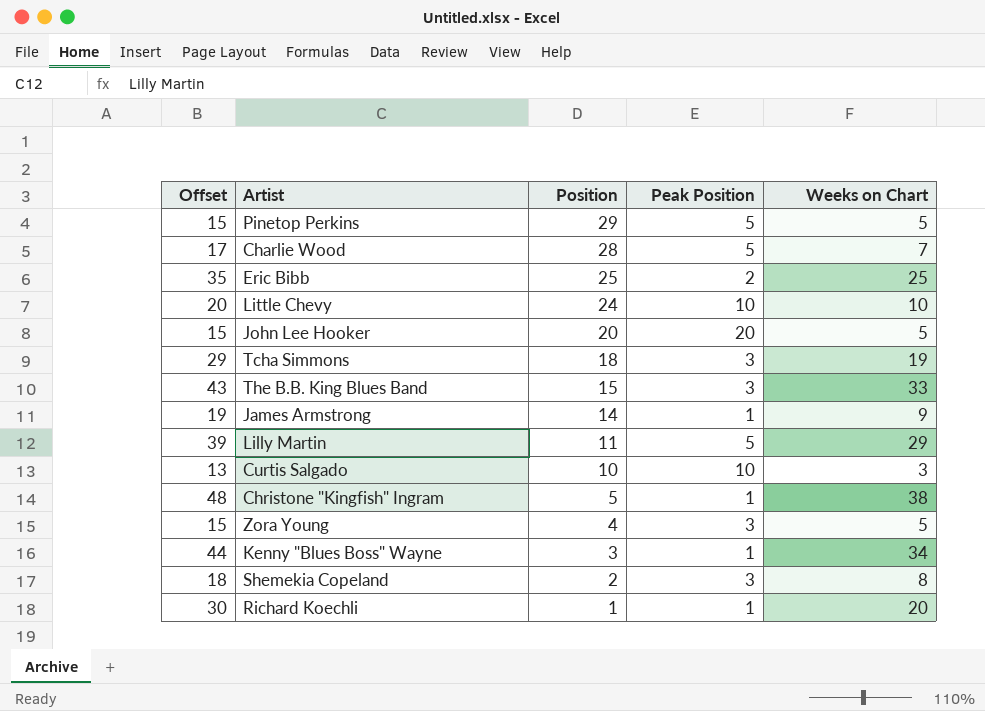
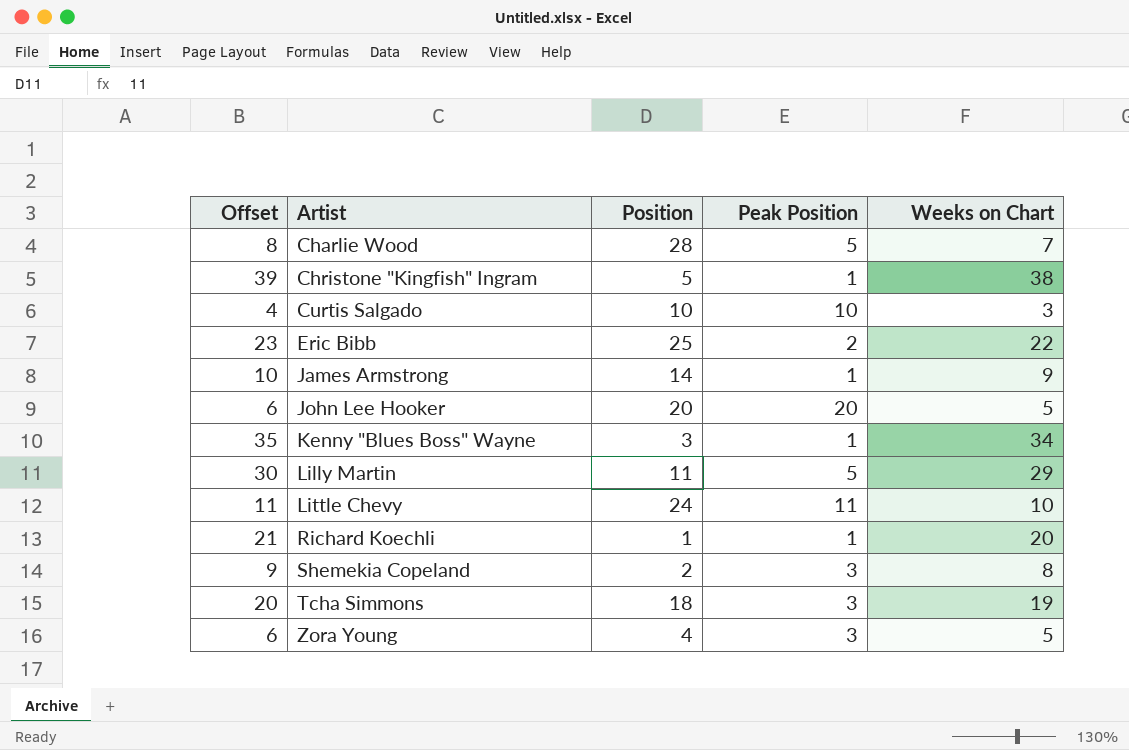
row order: Position descending -> Artist ascending
column Offset | formula: [Weeks on Chart] + 10 -> [Weeks on Chart] + 1
row Pinetop Perkins: 15 | 29 | 5 | 5 -> none
row The B.B. King Blues Band: 43 | 15 | 3 | 33 -> none
Eric Bibb | Weeks on Chart: 25 -> 22
Little Chevy | Peak Position: 10 -> 11

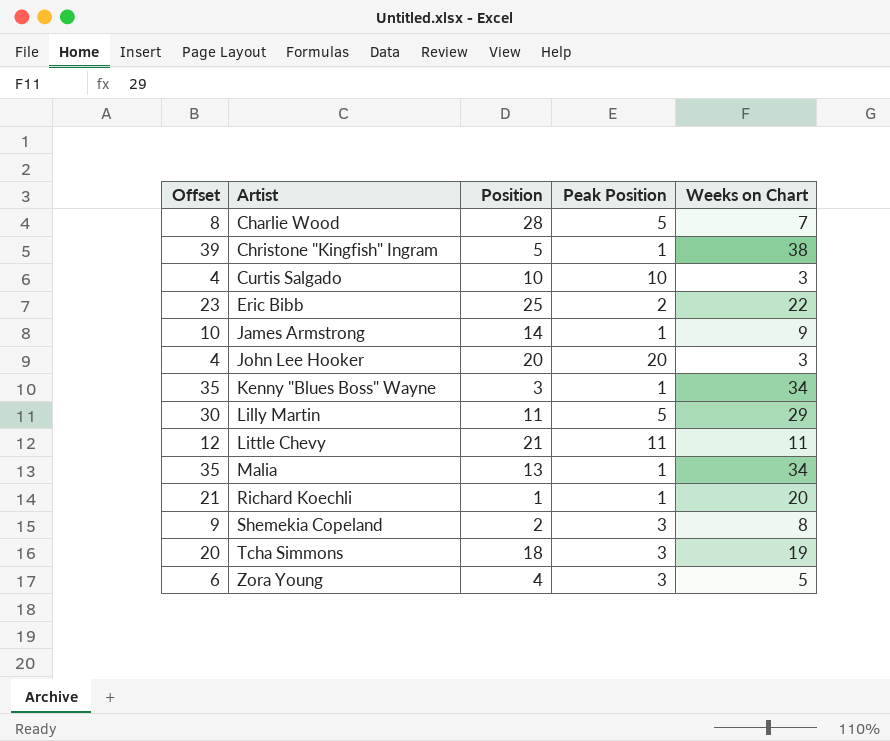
John Lee Hooker | Offset: 6 -> 4
John Lee Hooker | Weeks on Chart: 5 -> 3
Little Chevy | Offset: 11 -> 12
Little Chevy | Position: 24 -> 21
Little Chevy | Weeks on Chart: 10 -> 11
row Malia: none -> 35 | 13 | 1 | 34

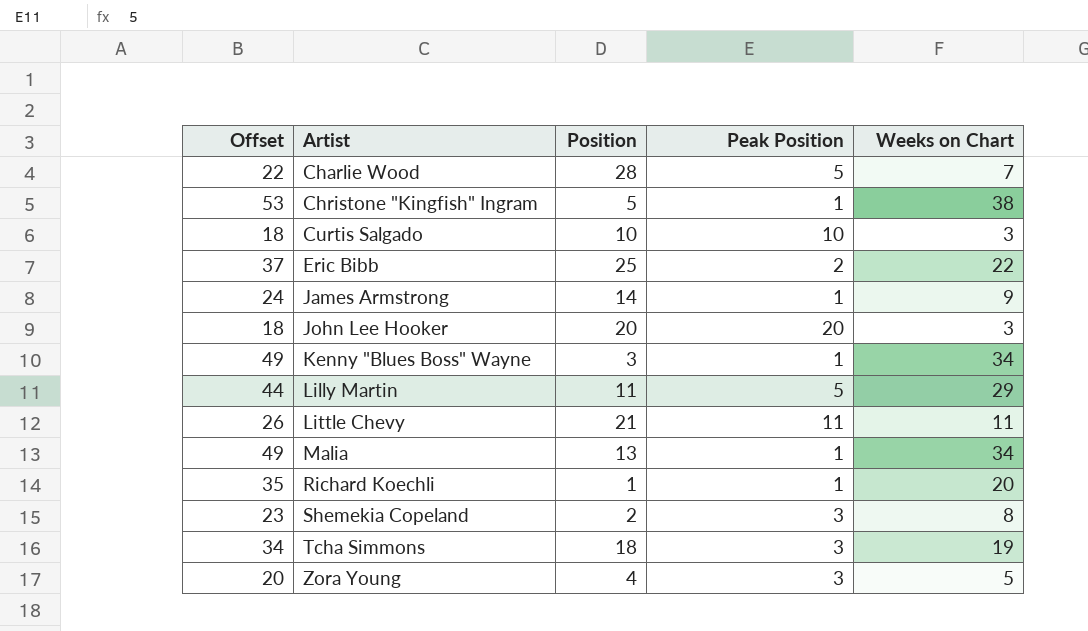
column Offset | formula: [Weeks on Chart] + 1 -> [Weeks on Chart] + 15

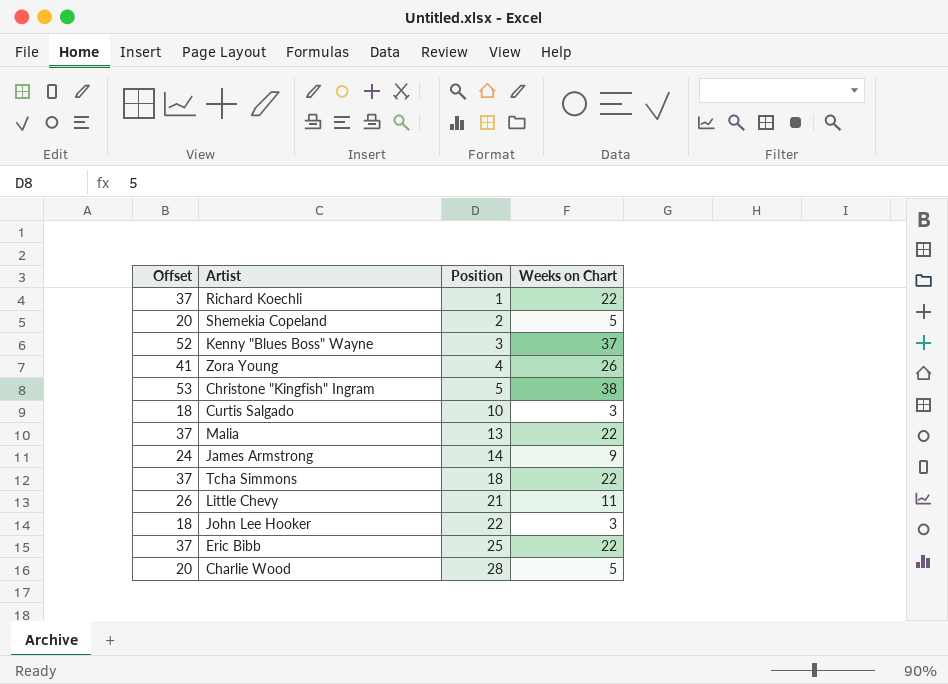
row order: Artist ascending -> Position ascending
column Peak Position | position: 4 -> none
row Lilly Martin: 44 | 11 | 5 | 29 -> none
Richard Koechli | Offset: 35 -> 37
Richard Koechli | Weeks on Chart: 20 -> 22
Shemekia Copeland | Offset: 23 -> 20
Shemekia Copeland | Weeks on Chart: 8 -> 5
Kenny "Blues Boss" Wayne | Offset: 49 -> 52
Kenny "Blues Boss" Wayne | Weeks on Chart: 34 -> 37
Zora Young | Offset: 20 -> 41
Zora Young | Weeks on Chart: 5 -> 26
Malia | Offset: 49 -> 37
Malia | Weeks on Chart: 34 -> 22
Tcha Simmons | Offset: 34 -> 37
Tcha Simmons | Weeks on Chart: 19 -> 22
John Lee Hooker | Position: 20 -> 22
Charlie Wood | Offset: 22 -> 20
Charlie Wood | Weeks on Chart: 7 -> 5

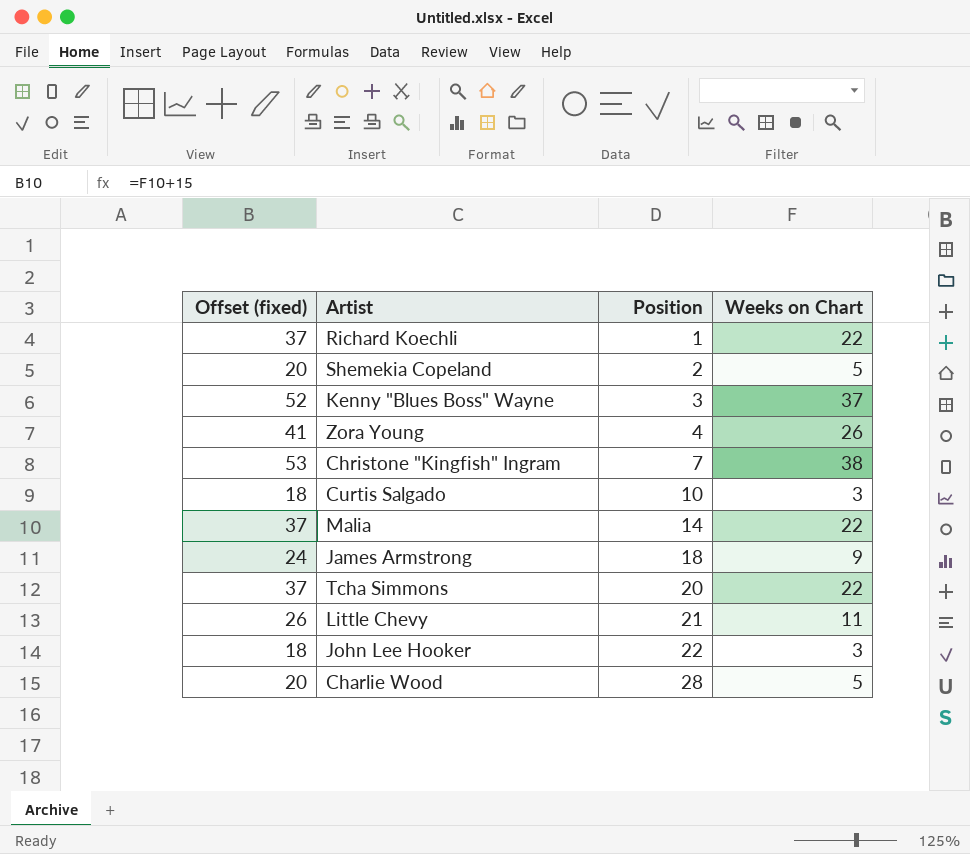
column name: Offset -> Offset (fixed)
row Eric Bibb: 37 | 25 | 22 -> none
Christone "Kingfish" Ingram | Position: 5 -> 7
Malia | Position: 13 -> 14
James Armstrong | Position: 14 -> 18
Tcha Simmons | Position: 18 -> 20

